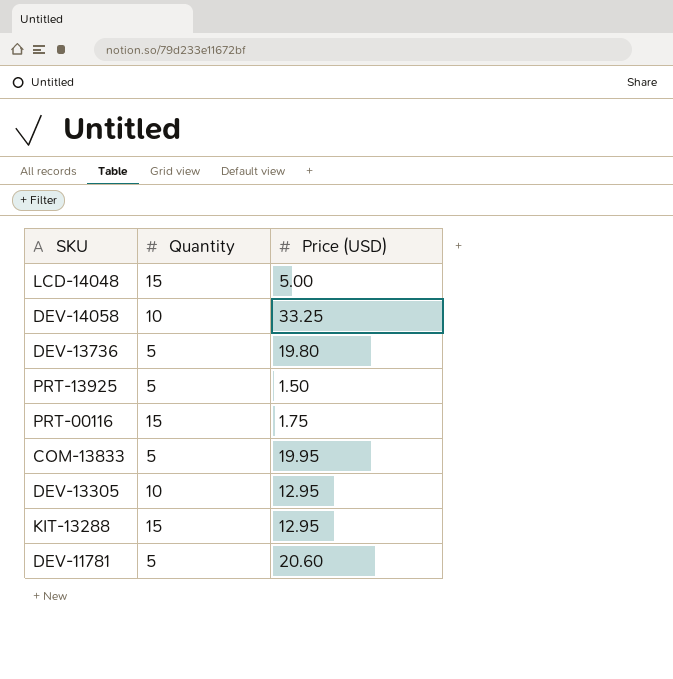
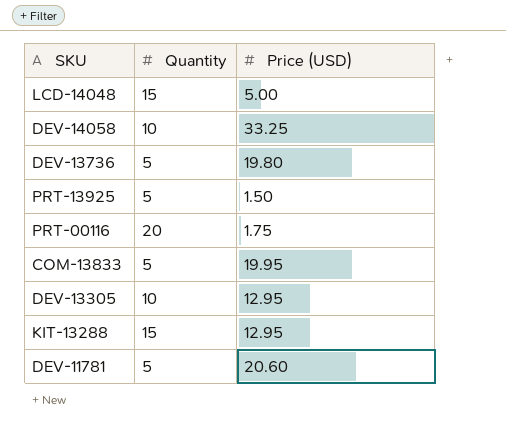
PRT-00116 | Quantity: 15 -> 20

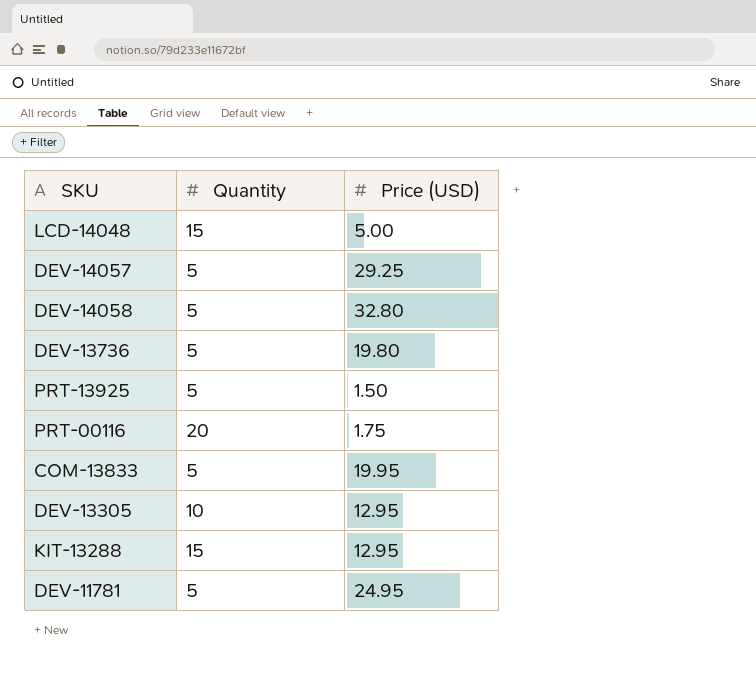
row DEV-14057: none -> 5 | 29.25
DEV-14058 | Quantity: 10 -> 5
DEV-14058 | Price (USD): 33.25 -> 32.80
DEV-11781 | Price (USD): 20.60 -> 24.95

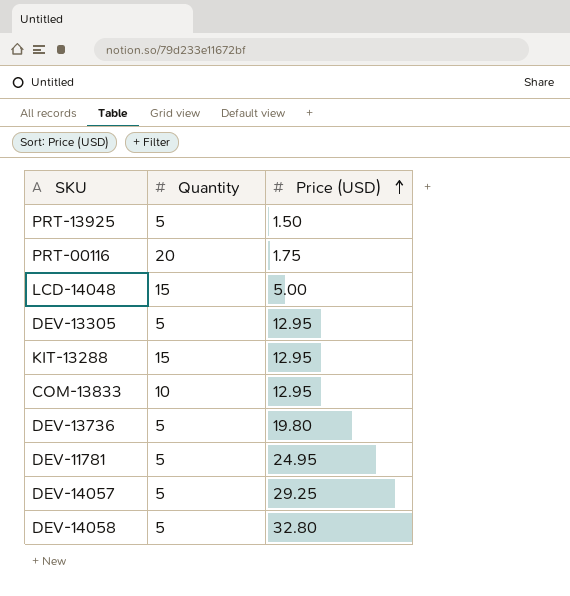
row order: none -> Price (USD) ascending
DEV-13305 | Quantity: 10 -> 5
COM-13833 | Quantity: 5 -> 10
COM-13833 | Price (USD): 19.95 -> 12.95

